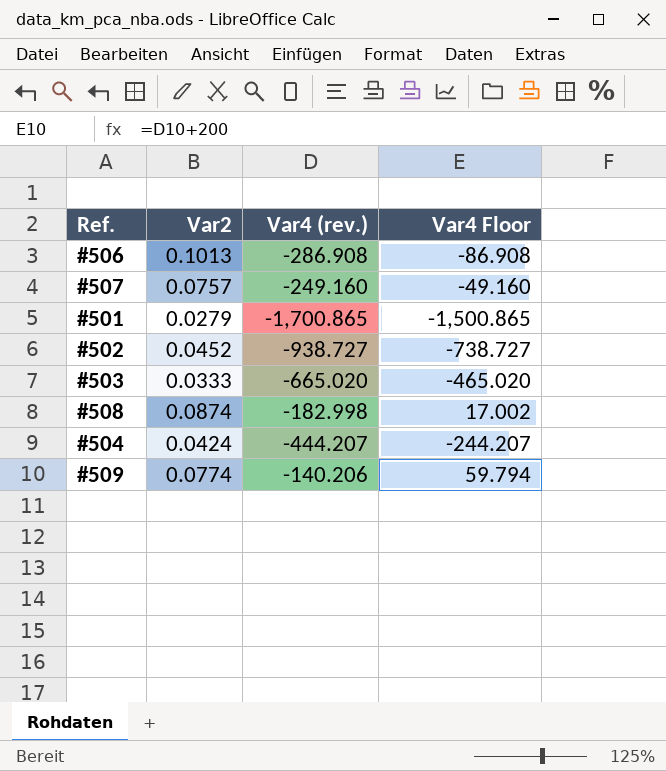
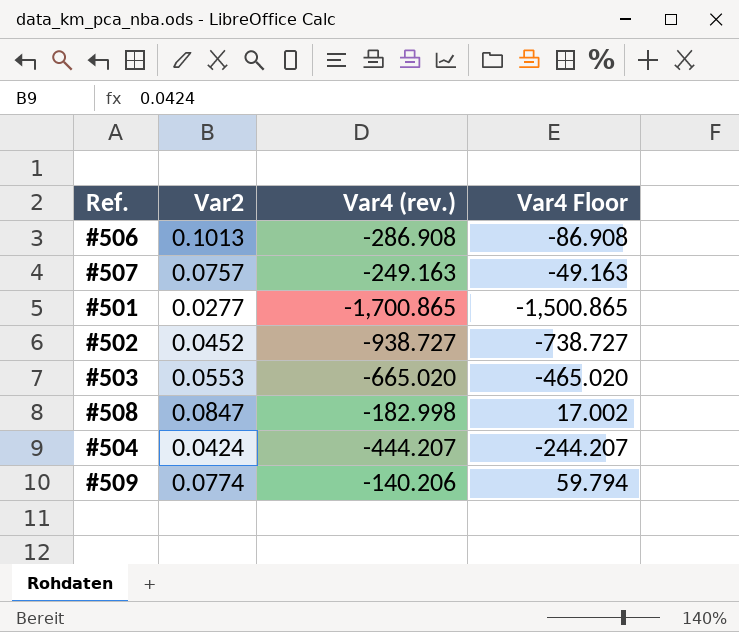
#507 | Var4 (rev.): -249.160 -> -249.163
#507 | Var4 Floor: -49.160 -> -49.163
#501 | Var2: 0.0279 -> 0.0277
#503 | Var2: 0.0333 -> 0.0553
#508 | Var2: 0.0874 -> 0.0847

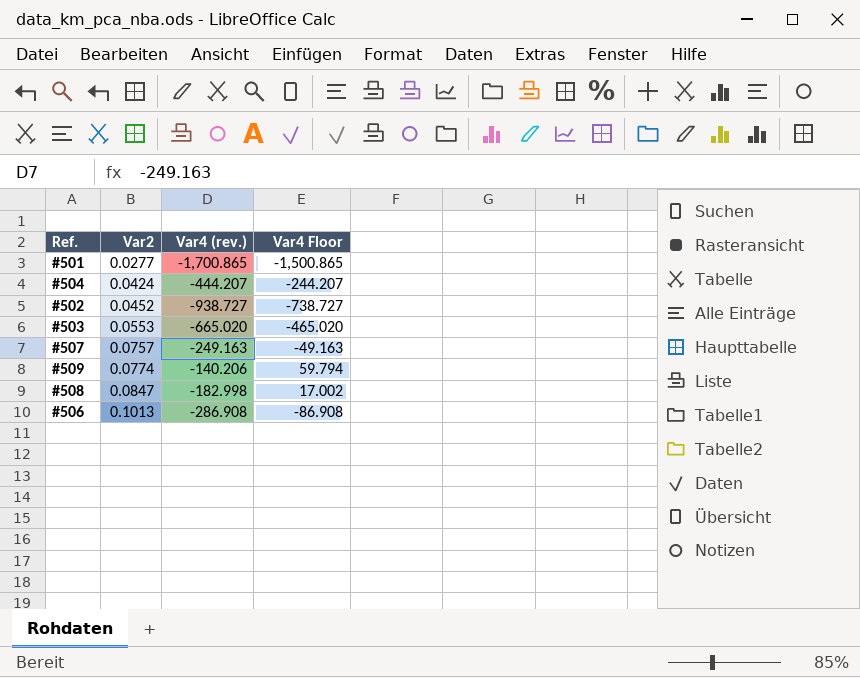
row order: none -> Var2 ascending

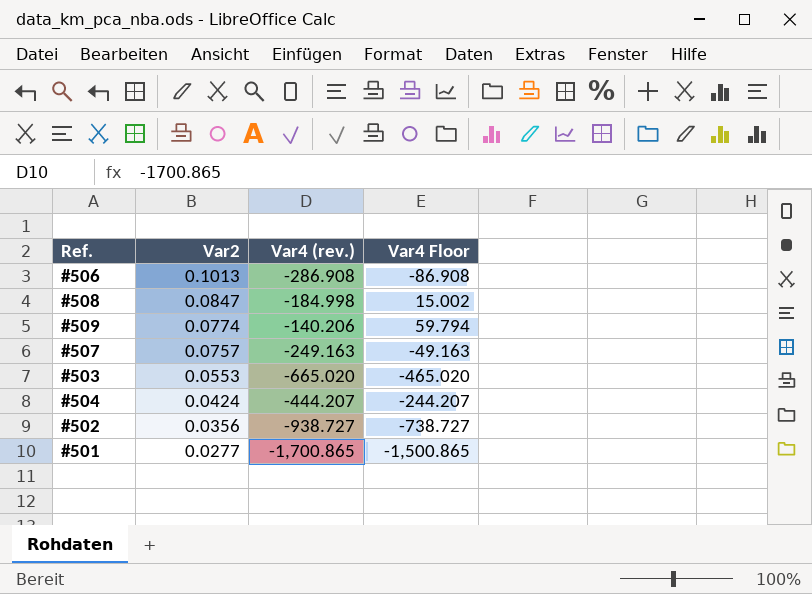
row order: Var2 ascending -> Var2 descending
#508 | Var4 (rev.): -182.998 -> -184.998
#508 | Var4 Floor: 17.002 -> 15.002
#502 | Var2: 0.0452 -> 0.0356

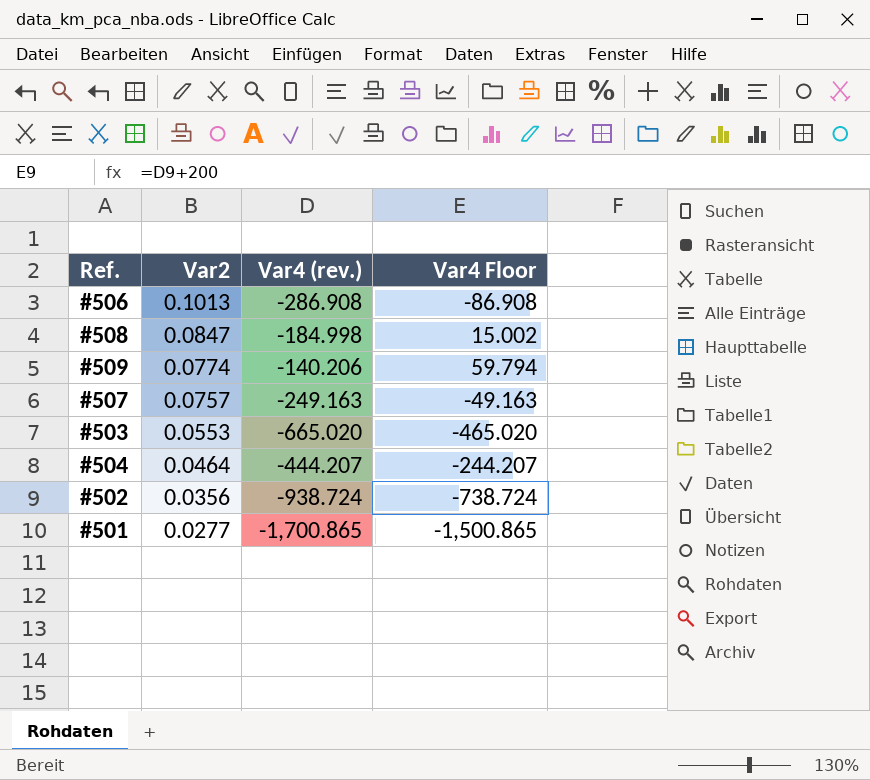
#504 | Var2: 0.0424 -> 0.0464
#502 | Var4 (rev.): -938.727 -> -938.724
#502 | Var4 Floor: -738.727 -> -738.724

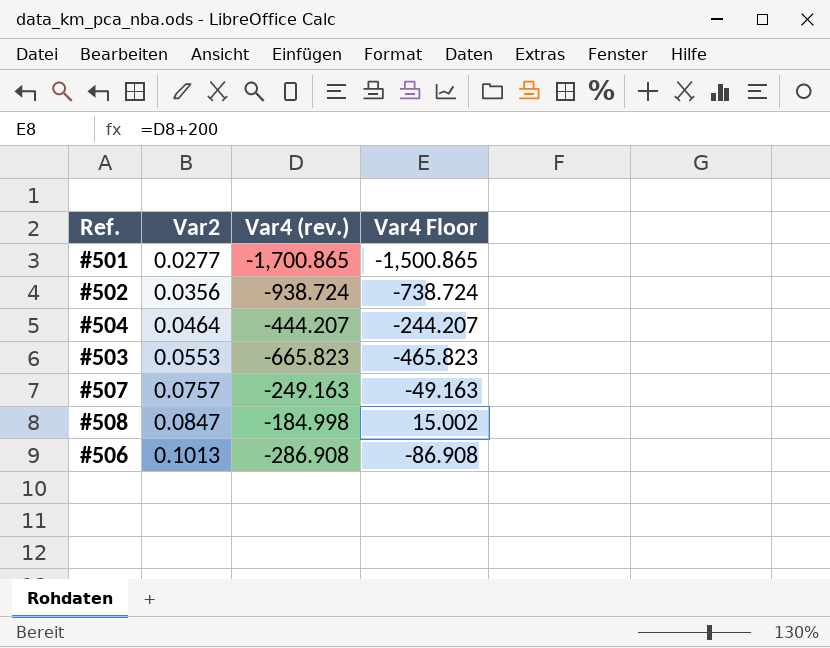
row order: Var2 descending -> Var2 ascending
row #509: 0.0774 | -140.206 | 59.794 -> none
#503 | Var4 (rev.): -665.020 -> -665.823
#503 | Var4 Floor: -465.020 -> -465.823

